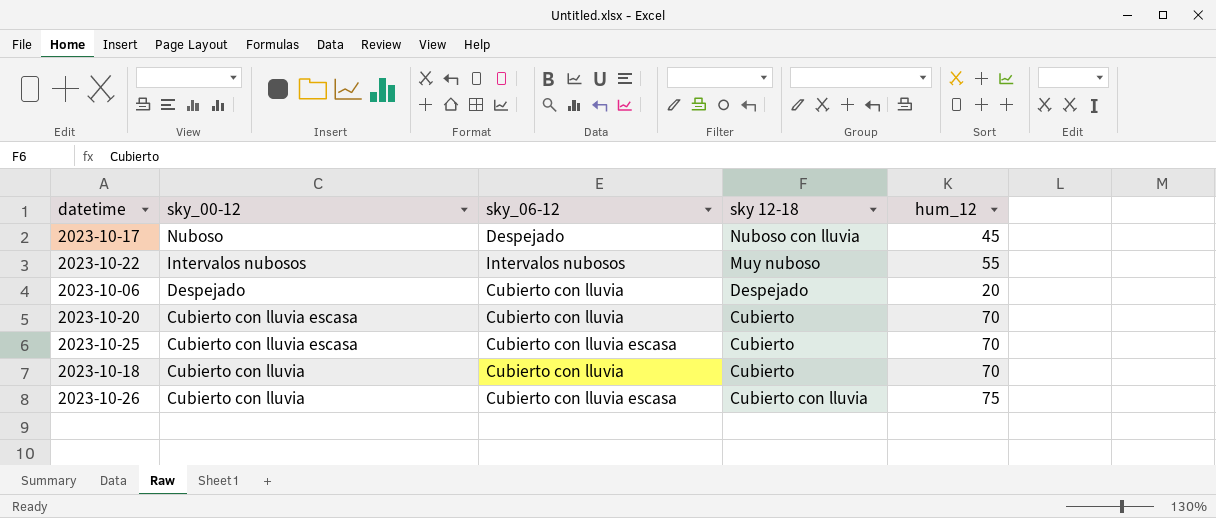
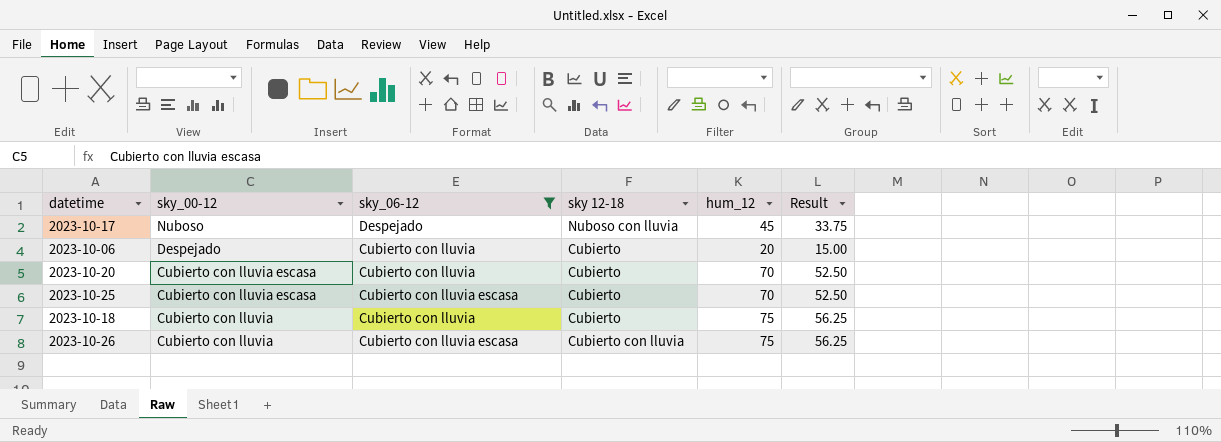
filter: none -> sky_06-12 != Intervalos nubosos
column Result | formula: none -> [hum_12] * 0.75
2023-10-06 | sky 12-18: Despejado -> Cubierto
2023-10-18 | hum_12: 70 -> 75

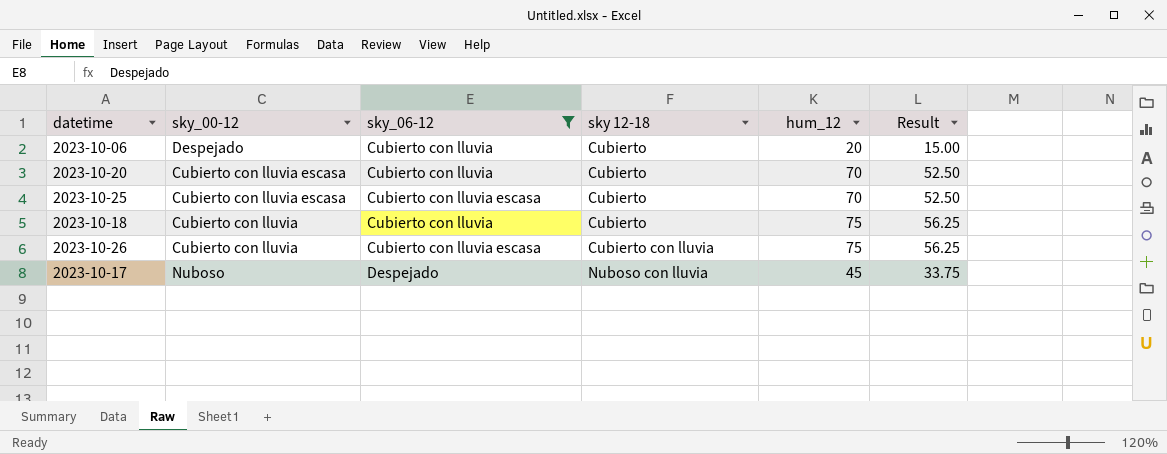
row order: sky_00-12 descending -> sky 12-18 ascending

